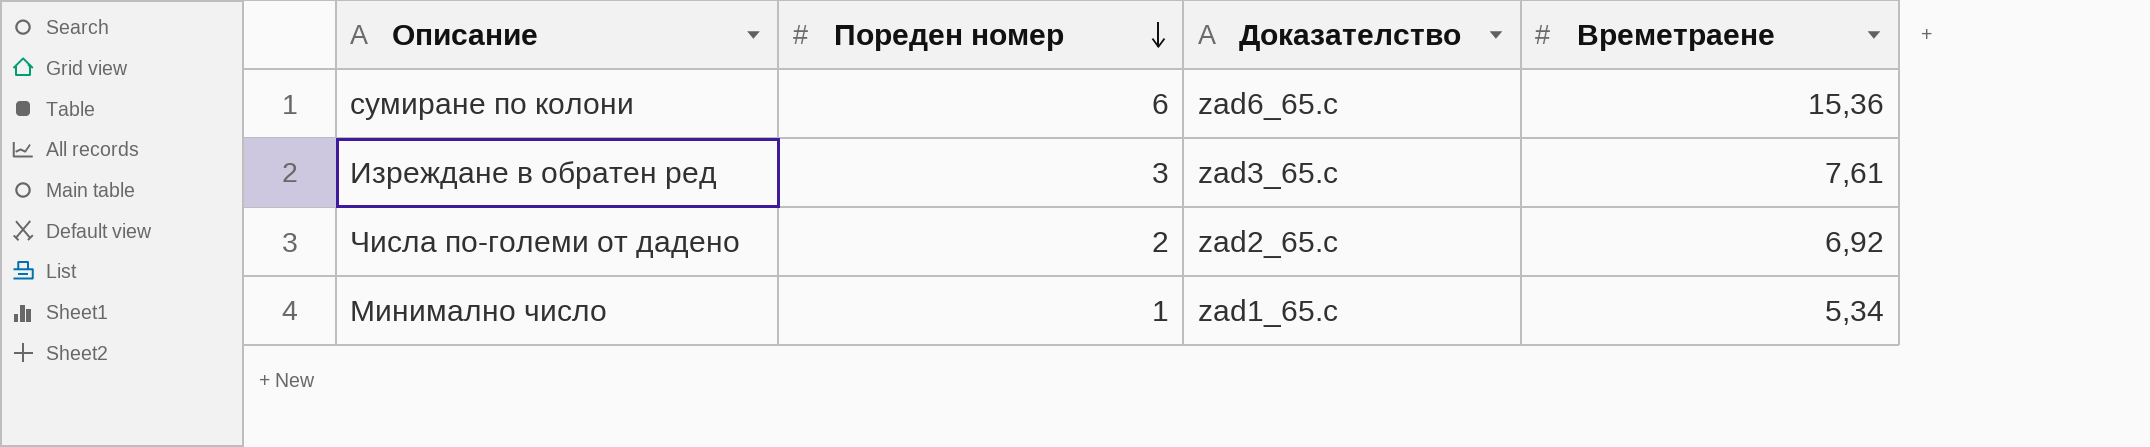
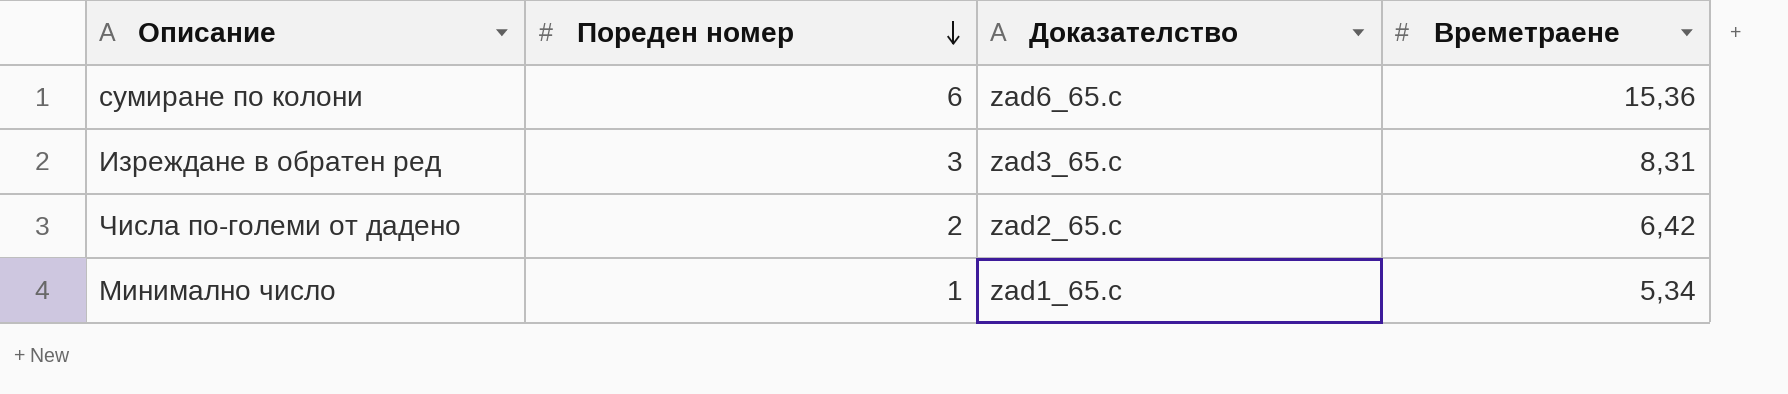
Изреждане в обратен ред | Времетраене: 7,61 -> 8,31
Числа по-големи от дадено | Времетраене: 6,92 -> 6,42

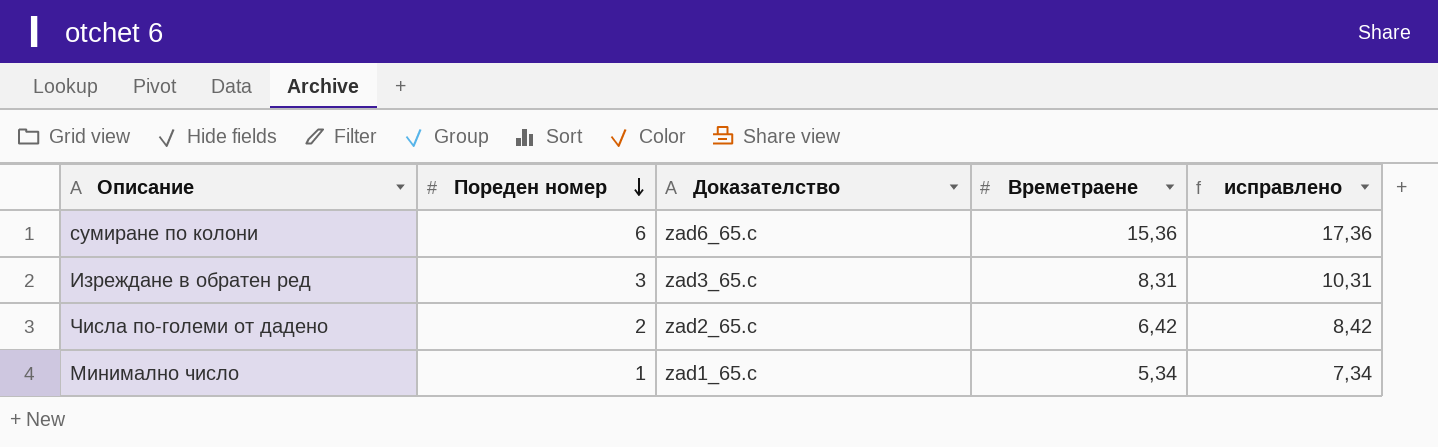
column исправлено | formula: none -> [Времетраене] + 2

